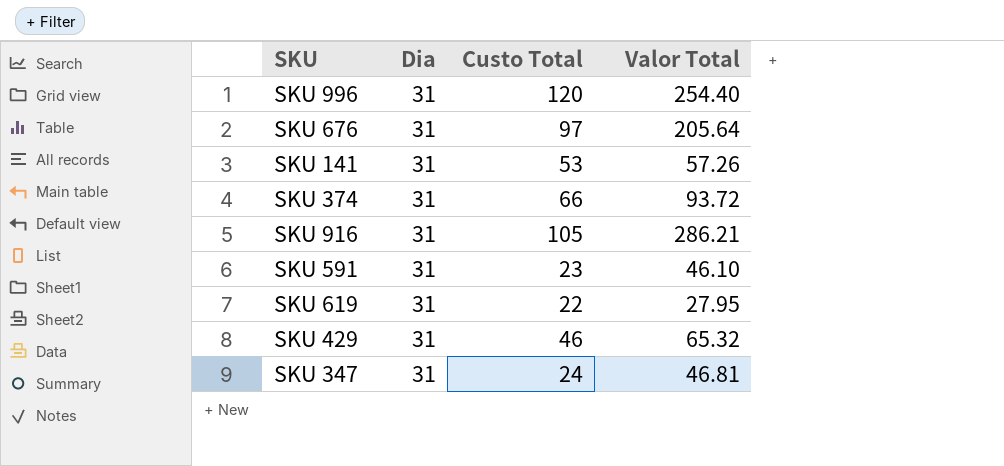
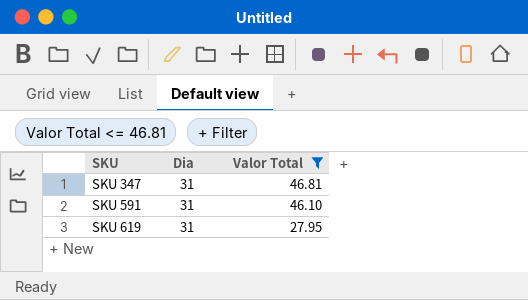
filter: none -> Valor Total <= 46.81
row order: none -> SKU ascending
column Custo Total | position: 3 -> none

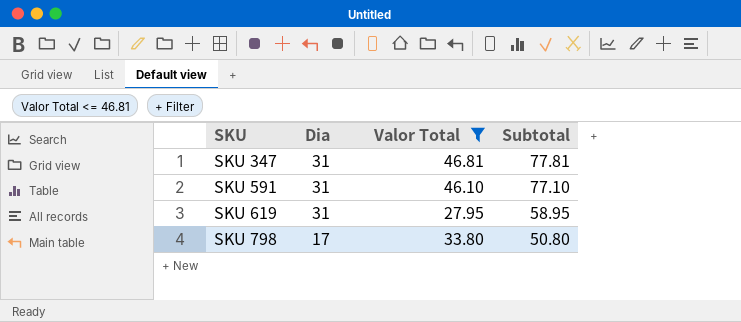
column Subtotal | formula: none -> [Dia] + [Valor Total]
row SKU 798: none -> 17 | 33.80 | 50.80

